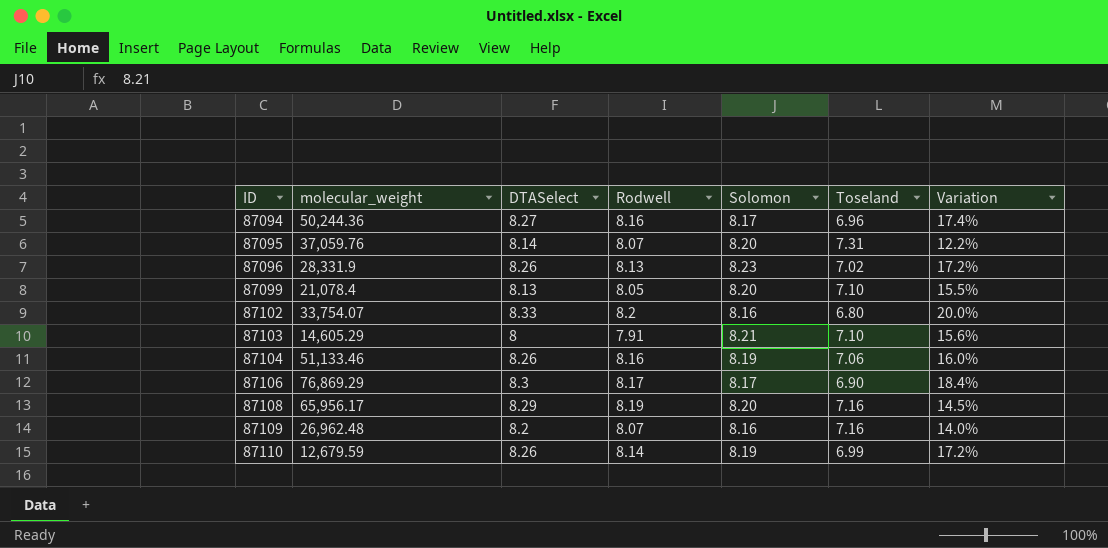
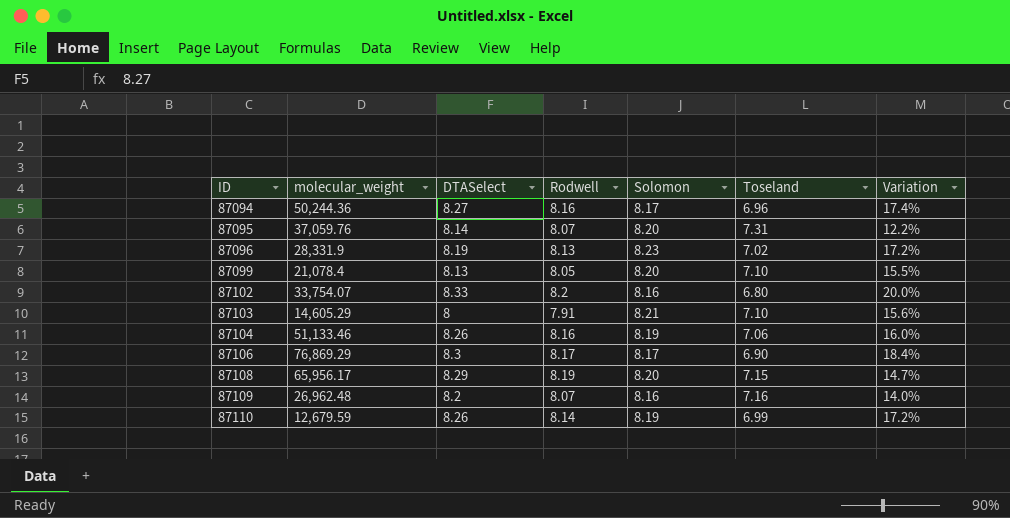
87096 | DTASelect: 8.26 -> 8.19
87108 | Toseland: 7.16 -> 7.15
87108 | Variation: 14.5% -> 14.7%

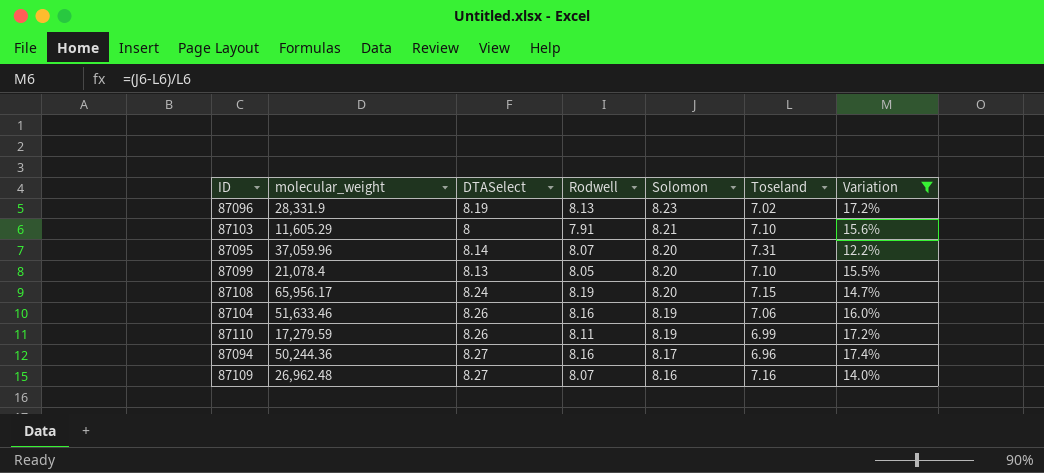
filter: none -> Variation <= 17.4%
row order: ID ascending -> Solomon descending
87103 | molecular_weight: 14,605.29 -> 11,605.29
87095 | molecular_weight: 37,059.76 -> 37,059.96
87108 | DTASelect: 8.29 -> 8.24
87104 | molecular_weight: 51,133.46 -> 51,633.46
87110 | molecular_weight: 12,679.59 -> 17,279.59
87110 | Rodwell: 8.14 -> 8.11
87109 | DTASelect: 8.2 -> 8.27

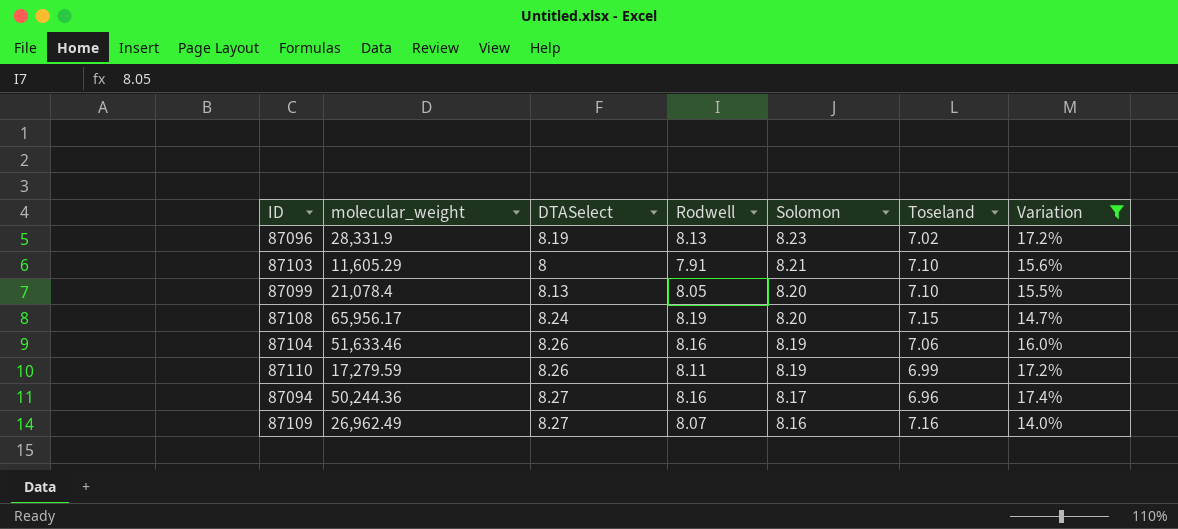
row 87095: 37,059.96 | 8.14 | 8.07 | 8.20 | 7.31 | 12.2% -> none
87109 | molecular_weight: 26,962.48 -> 26,962.49

